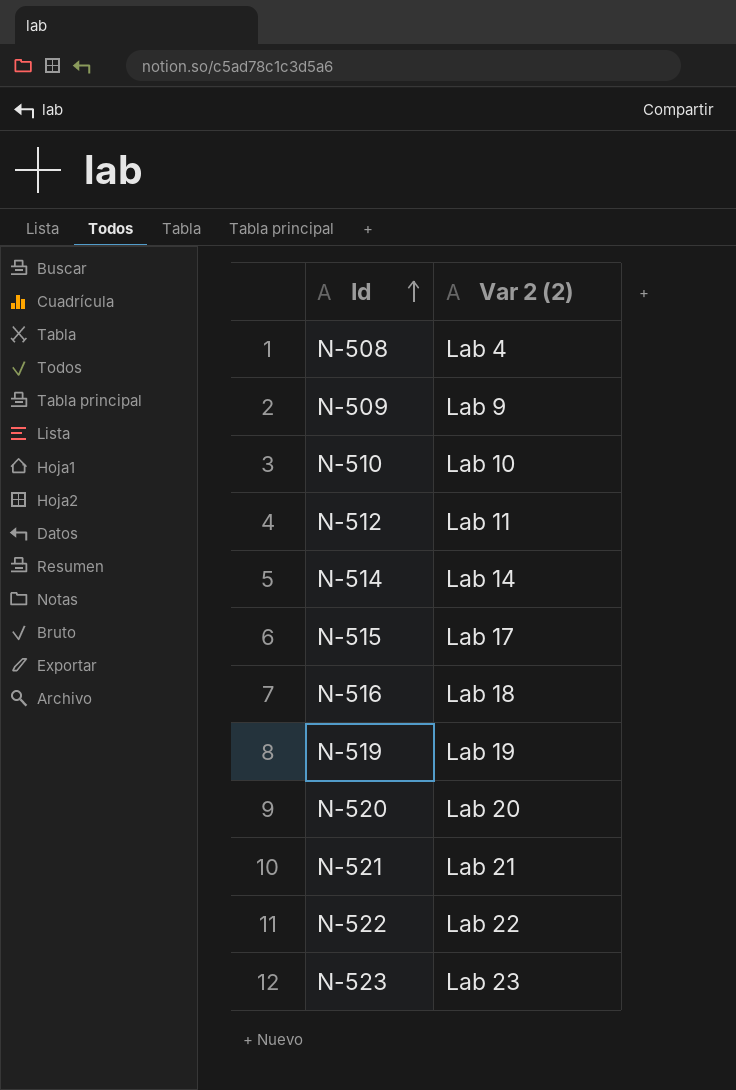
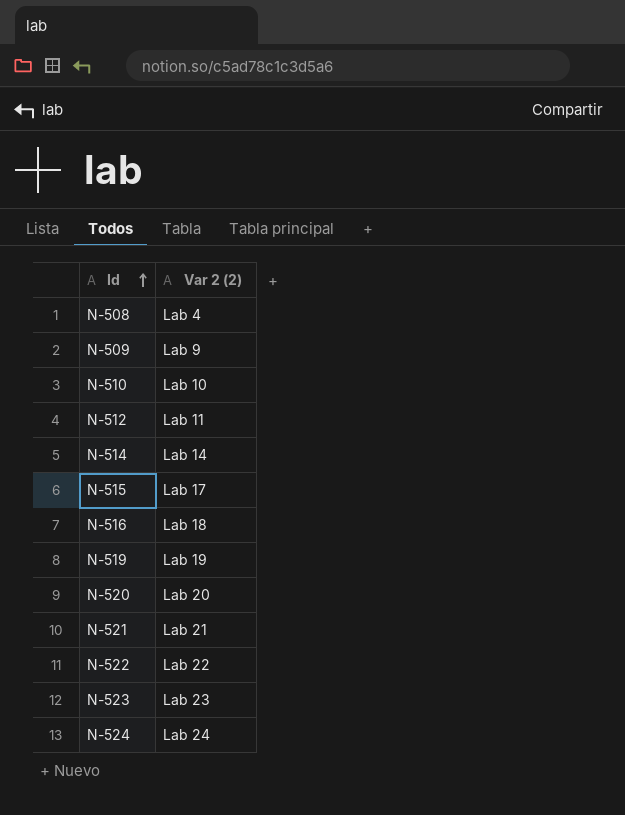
row N-524: none -> Lab 24

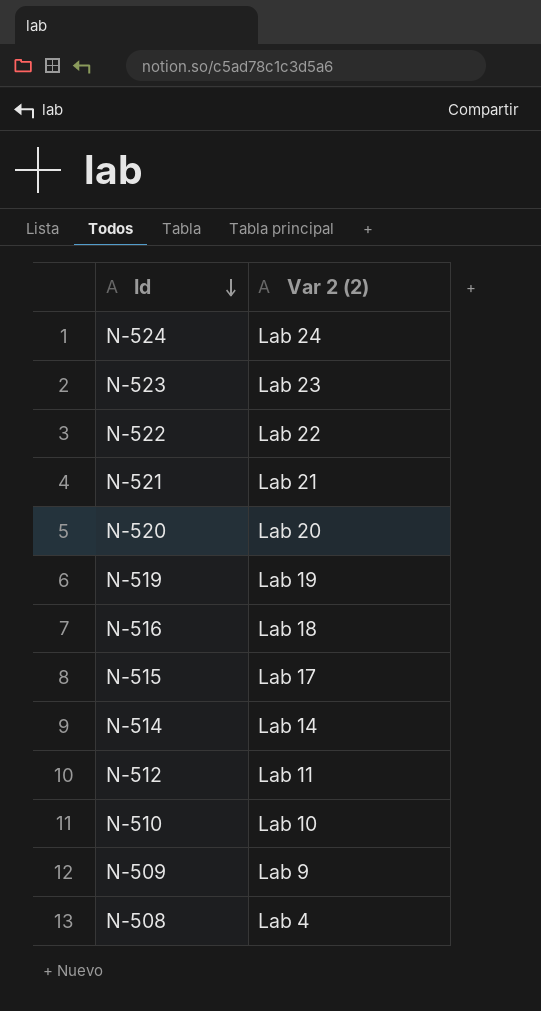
row order: Id ascending -> Id descending

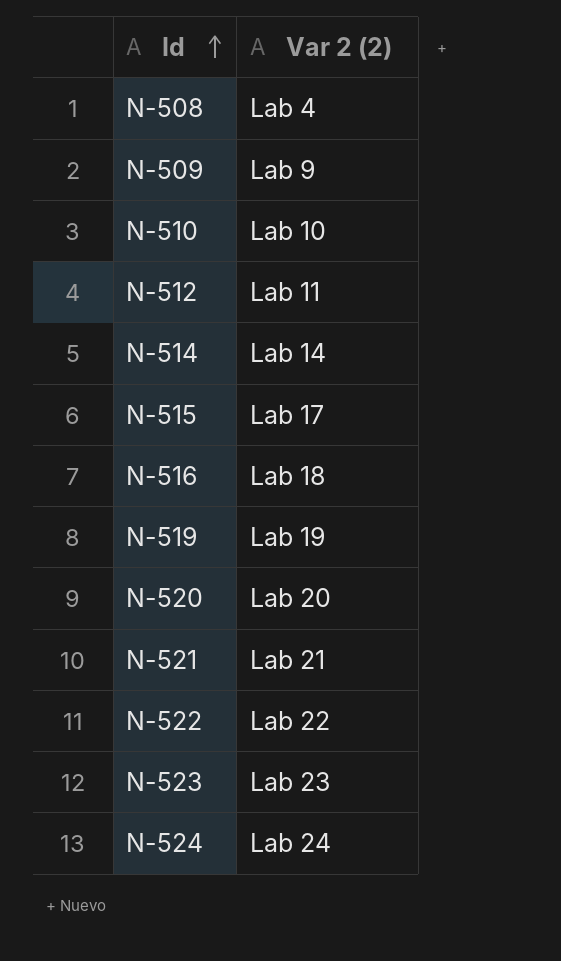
row order: Id descending -> Id ascending

